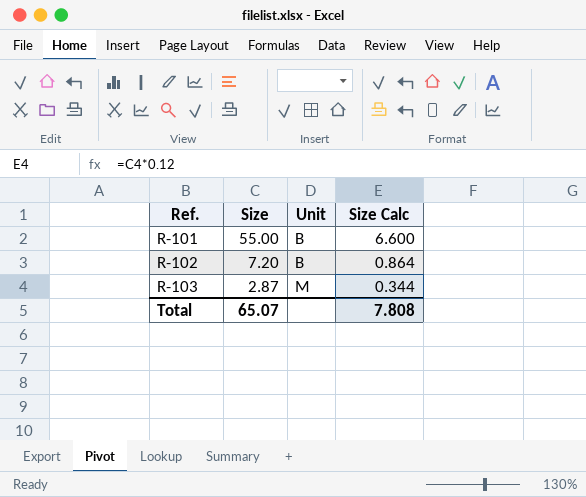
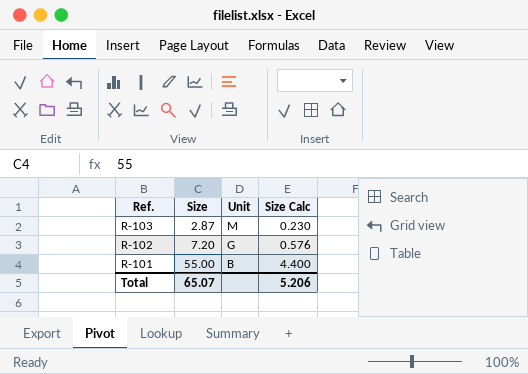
row order: Ref. ascending -> Ref. descending
column Size Calc | formula: [Size] * 0.12 -> [Size] * 0.08
R-102 | Unit: B -> G
Total | Size Calc: 7.808 -> 5.206

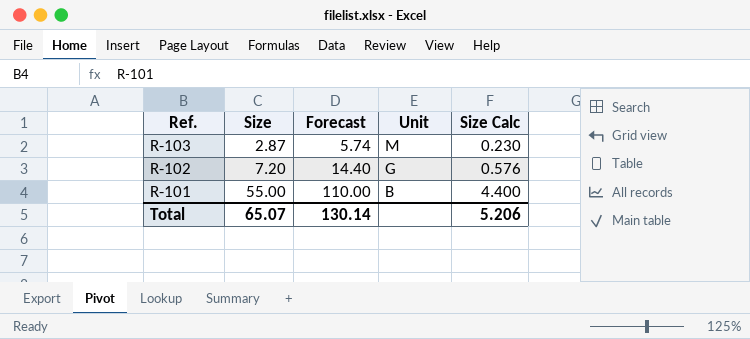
column Forecast | formula: none -> [Size] * 2

